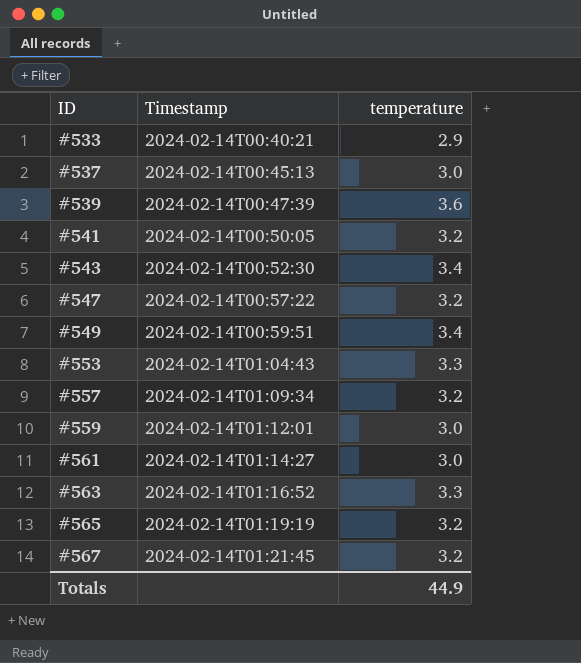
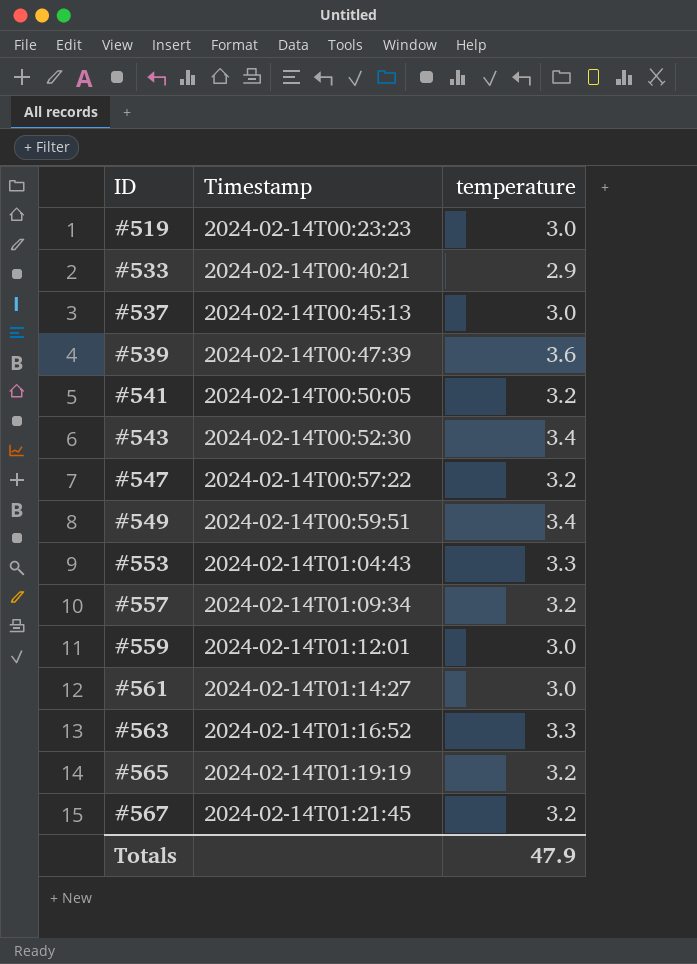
row #519: none -> 2024-02-14T00:23:23 | 3.0
Totals | temperature: 44.9 -> 47.9

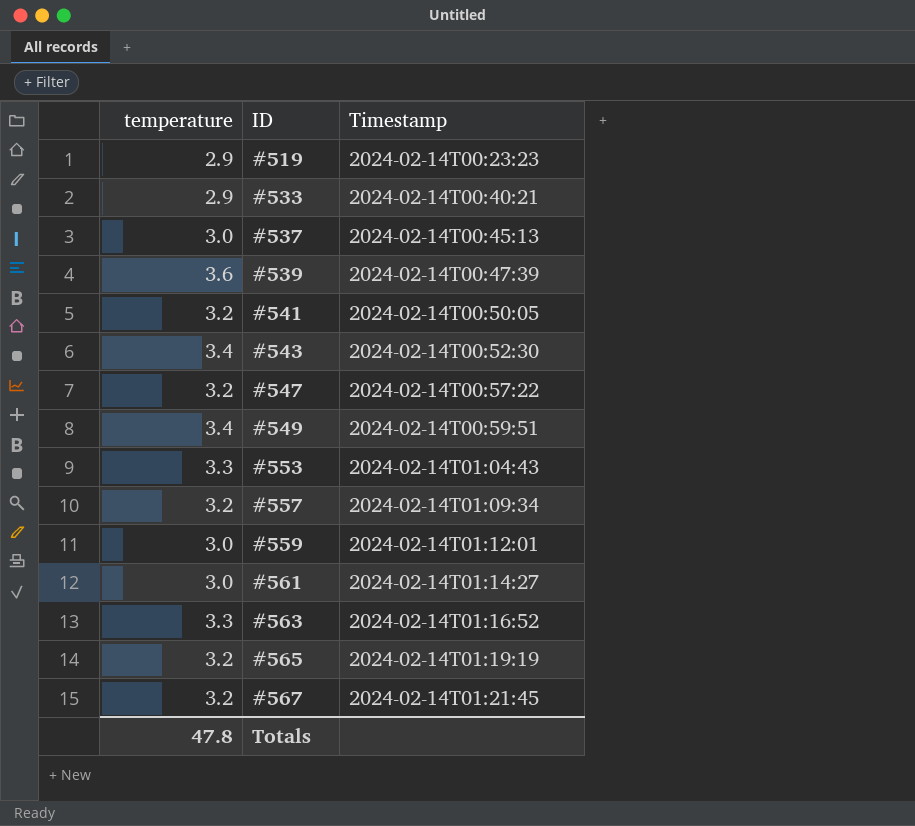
column temperature | position: 3 -> 1
#519 | temperature: 3.0 -> 2.9
Totals | temperature: 47.9 -> 47.8

